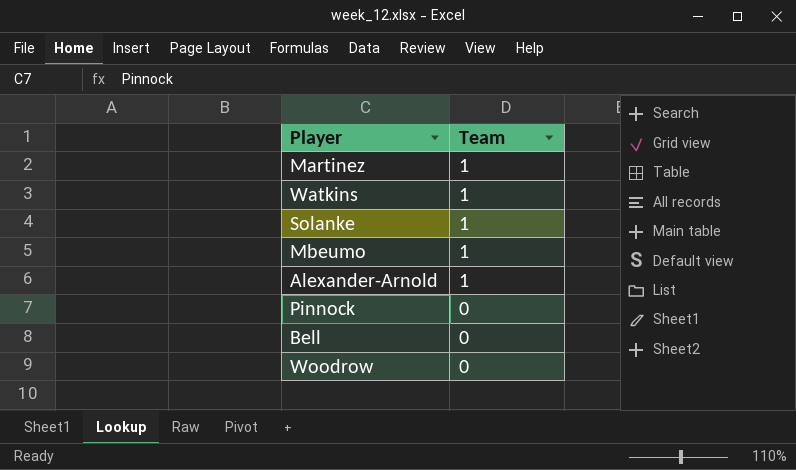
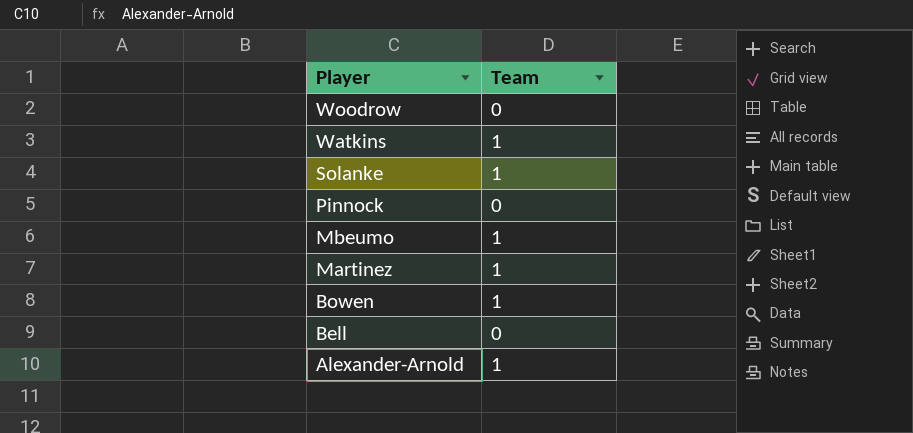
row order: Team descending -> Player descending
row Bowen: none -> 1

